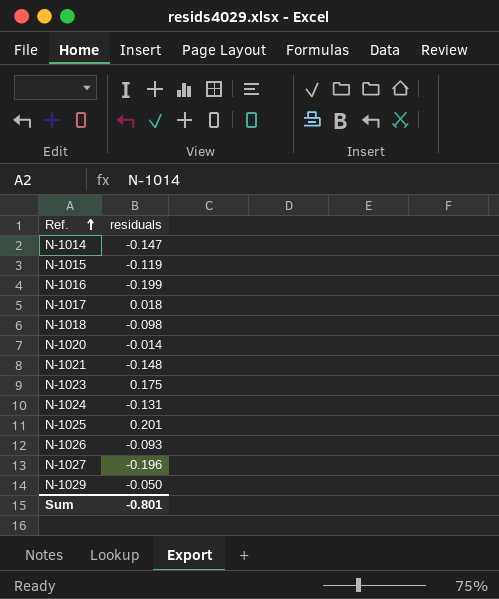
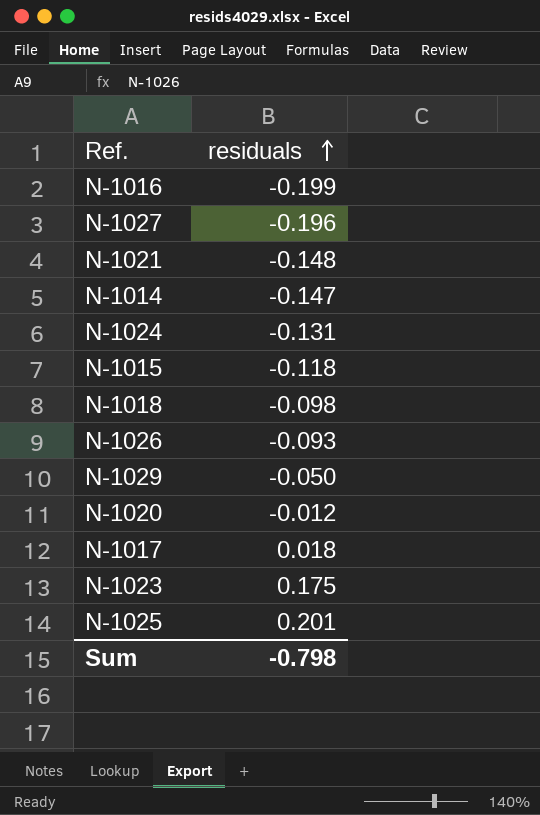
row order: Ref. ascending -> residuals ascending
N-1015 | residuals: -0.119 -> -0.118
N-1020 | residuals: -0.014 -> -0.012
Sum | residuals: -0.801 -> -0.798

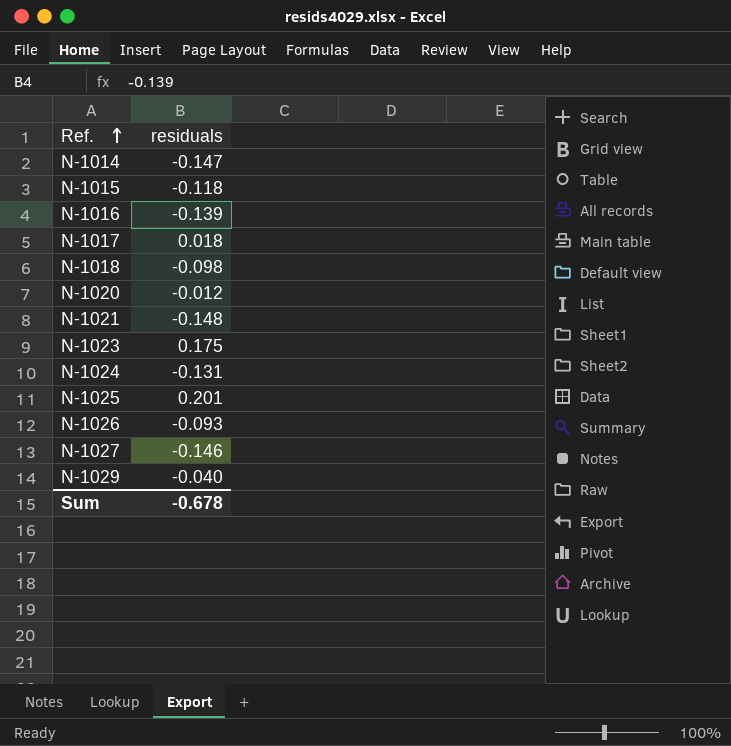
row order: residuals ascending -> Ref. ascending
N-1016 | residuals: -0.199 -> -0.139
N-1027 | residuals: -0.196 -> -0.146
N-1029 | residuals: -0.050 -> -0.040
Sum | residuals: -0.798 -> -0.678

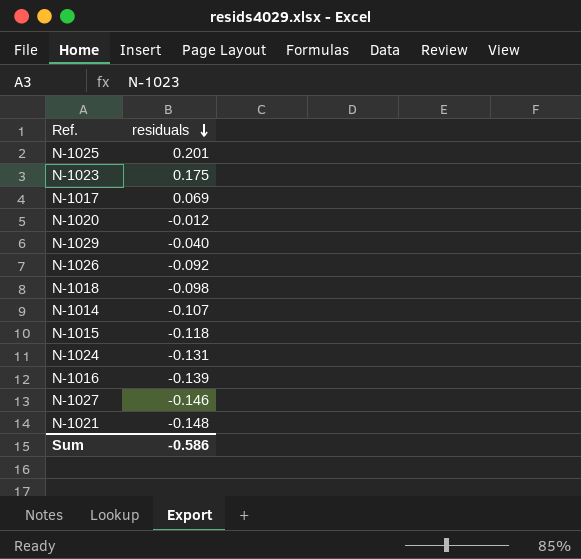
row order: Ref. ascending -> residuals descending
N-1017 | residuals: 0.018 -> 0.069
N-1026 | residuals: -0.093 -> -0.092
N-1014 | residuals: -0.147 -> -0.107
Sum | residuals: -0.678 -> -0.586

